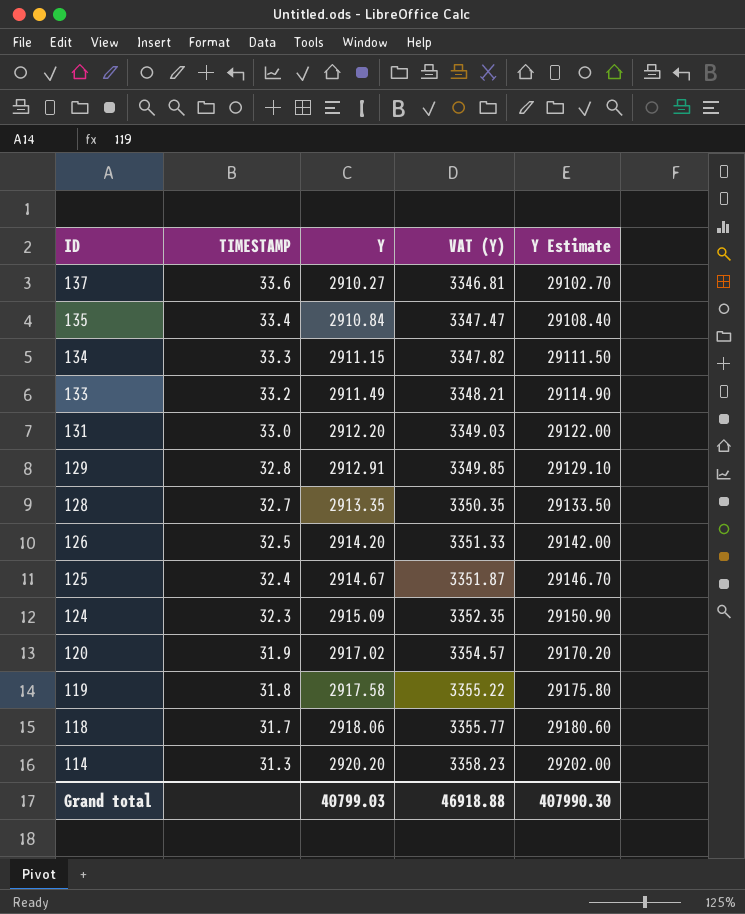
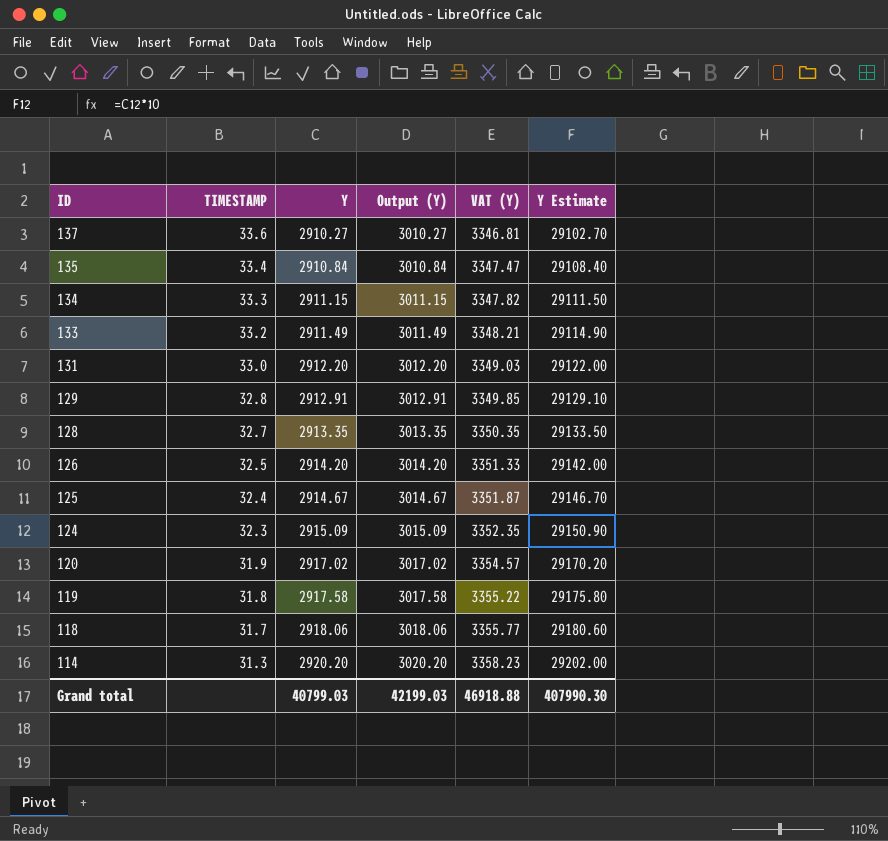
column Output (Y) | formula: none -> [Y] + 100

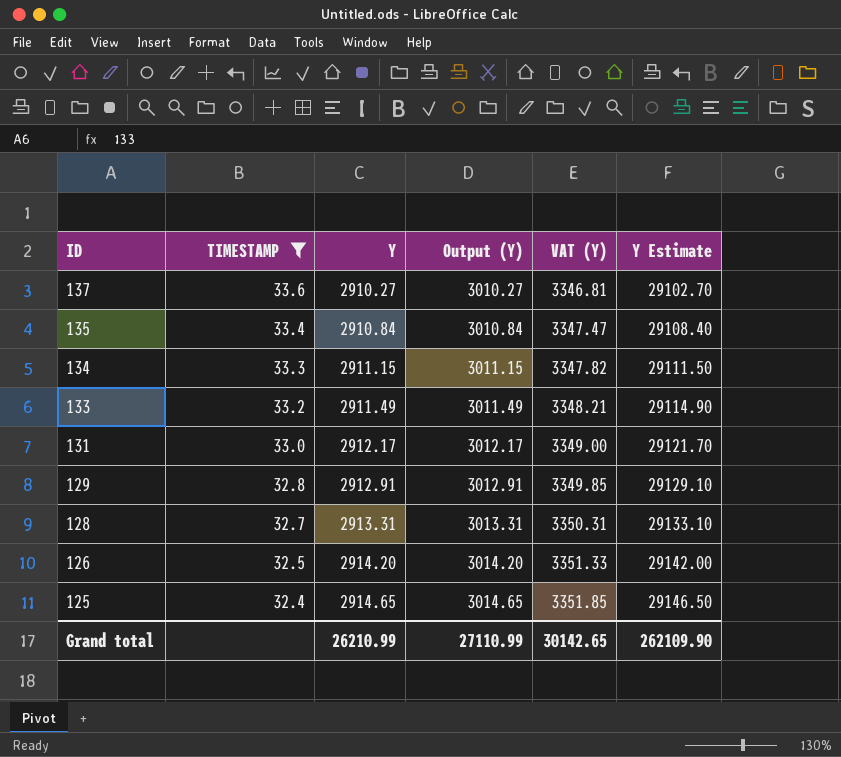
filter: none -> TIMESTAMP >= 32.4
131 | Y: 2912.20 -> 2912.17
131 | Output (Y): 3012.20 -> 3012.17
131 | VAT (Y): 3349.03 -> 3349.00
131 | Y Estimate: 29122.00 -> 29121.70
128 | Y: 2913.35 -> 2913.31
128 | Output (Y): 3013.35 -> 3013.31
128 | VAT (Y): 3350.35 -> 3350.31
128 | Y Estimate: 29133.50 -> 29133.10
125 | Y: 2914.67 -> 2914.65
125 | Output (Y): 3014.67 -> 3014.65
125 | VAT (Y): 3351.87 -> 3351.85
125 | Y Estimate: 29146.70 -> 29146.50
Grand total | Y: 40799.03 -> 26210.99
Grand total | Output (Y): 42199.03 -> 27110.99
Grand total | VAT (Y): 46918.88 -> 30142.65
Grand total | Y Estimate: 407990.30 -> 262109.90

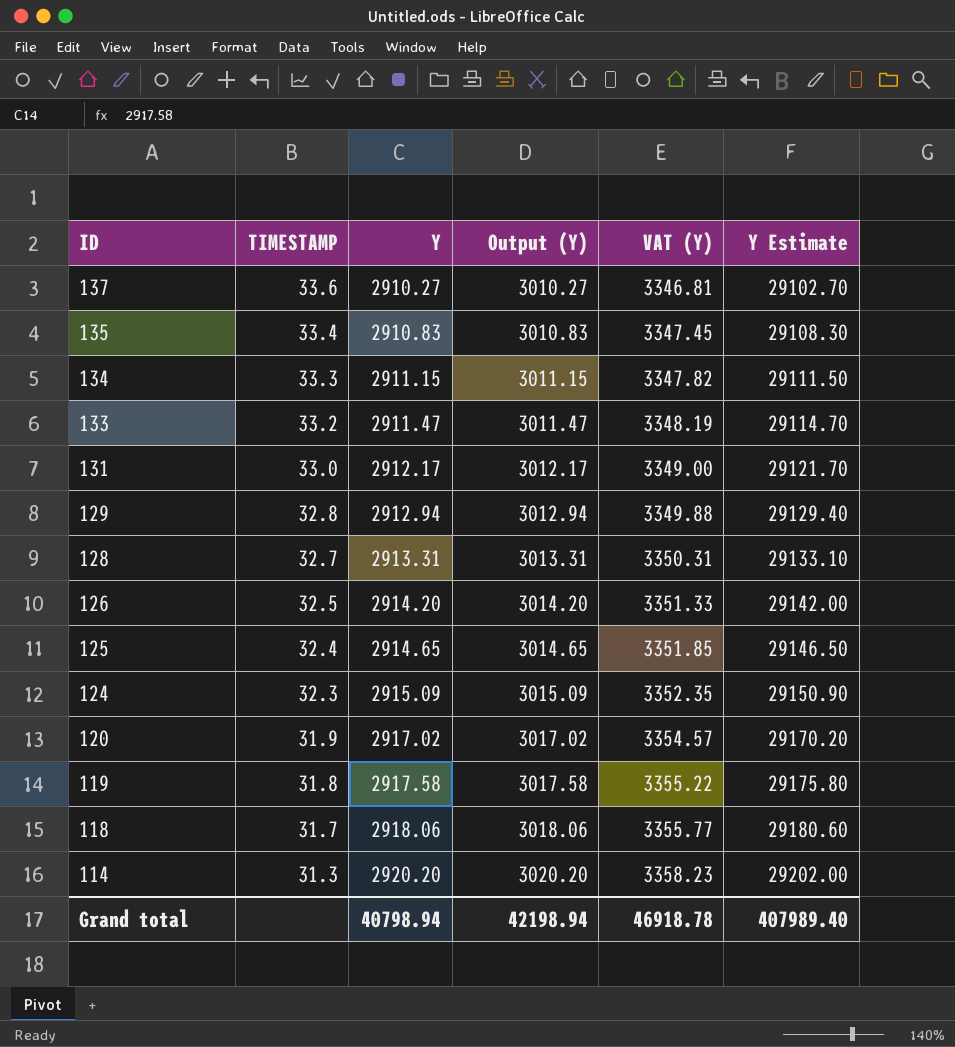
filter: TIMESTAMP >= 32.4 -> none
135 | Y: 2910.84 -> 2910.83
135 | Output (Y): 3010.84 -> 3010.83
135 | VAT (Y): 3347.47 -> 3347.45
135 | Y Estimate: 29108.40 -> 29108.30
133 | Y: 2911.49 -> 2911.47
133 | Output (Y): 3011.49 -> 3011.47
133 | VAT (Y): 3348.21 -> 3348.19
133 | Y Estimate: 29114.90 -> 29114.70
129 | Y: 2912.91 -> 2912.94
129 | Output (Y): 3012.91 -> 3012.94
129 | VAT (Y): 3349.85 -> 3349.88
129 | Y Estimate: 29129.10 -> 29129.40
Grand total | Y: 26210.99 -> 40798.94
Grand total | Output (Y): 27110.99 -> 42198.94
Grand total | VAT (Y): 30142.65 -> 46918.78
Grand total | Y Estimate: 262109.90 -> 407989.40

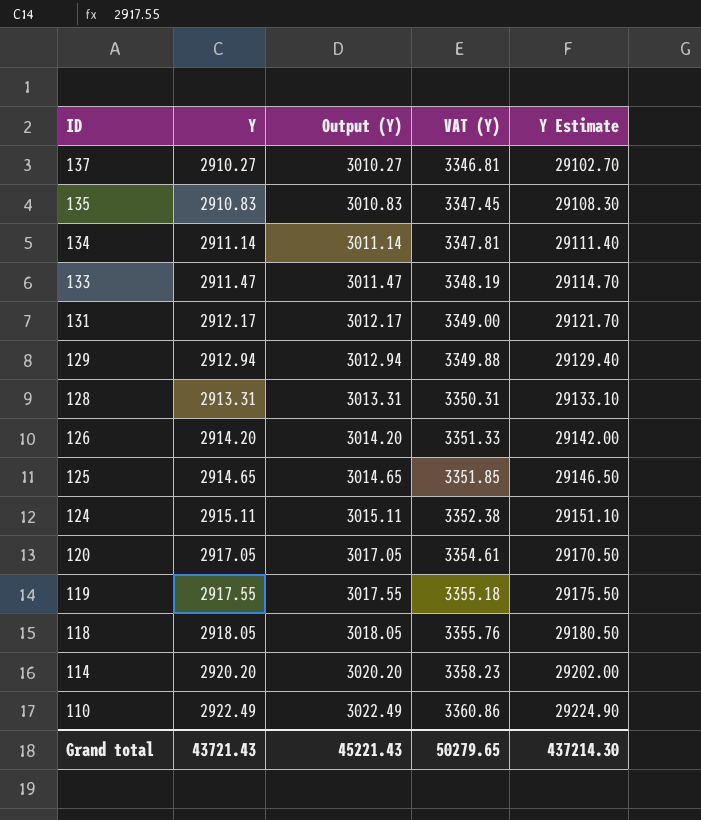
column TIMESTAMP | position: 2 -> none
134 | Y: 2911.15 -> 2911.14
134 | Output (Y): 3011.15 -> 3011.14
134 | VAT (Y): 3347.82 -> 3347.81
134 | Y Estimate: 29111.50 -> 29111.40
124 | Y: 2915.09 -> 2915.11
124 | Output (Y): 3015.09 -> 3015.11
124 | VAT (Y): 3352.35 -> 3352.38
124 | Y Estimate: 29150.90 -> 29151.10
120 | Y: 2917.02 -> 2917.05
120 | Output (Y): 3017.02 -> 3017.05
120 | VAT (Y): 3354.57 -> 3354.61
120 | Y Estimate: 29170.20 -> 29170.50
119 | Y: 2917.58 -> 2917.55
119 | Output (Y): 3017.58 -> 3017.55
119 | VAT (Y): 3355.22 -> 3355.18
119 | Y Estimate: 29175.80 -> 29175.50
118 | Y: 2918.06 -> 2918.05
118 | Output (Y): 3018.06 -> 3018.05
118 | VAT (Y): 3355.77 -> 3355.76
118 | Y Estimate: 29180.60 -> 29180.50
row 110: none -> 2922.49 | 3022.49 | 3360.86 | 29224.90
Grand total | Y: 40798.94 -> 43721.43
Grand total | Output (Y): 42198.94 -> 45221.43
Grand total | VAT (Y): 46918.78 -> 50279.65
Grand total | Y Estimate: 407989.40 -> 437214.30

